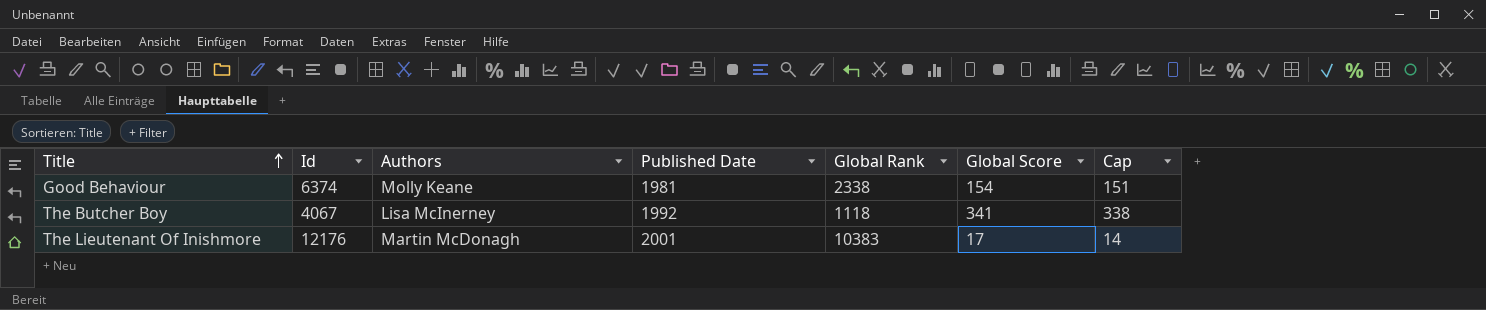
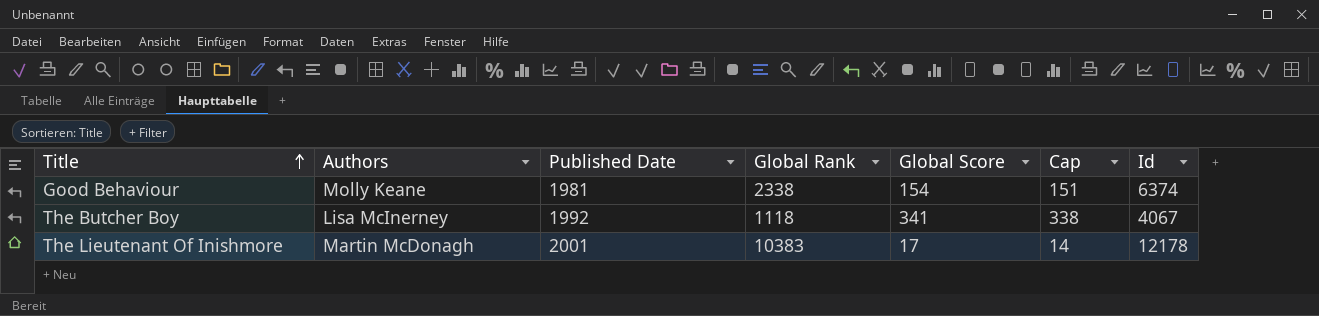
column Id | position: 2 -> 7
The Lieutenant Of Inishmore | Id: 12176 -> 12178

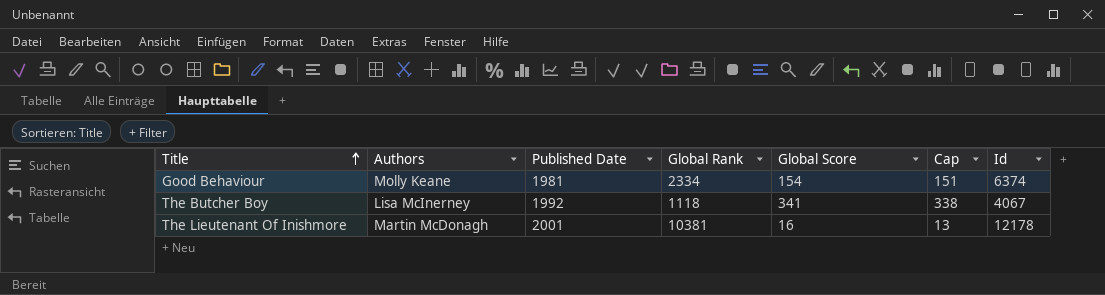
Good Behaviour | Global Rank: 2338 -> 2334
The Lieutenant Of Inishmore | Global Rank: 10383 -> 10381
The Lieutenant Of Inishmore | Global Score: 17 -> 16
The Lieutenant Of Inishmore | Cap: 14 -> 13

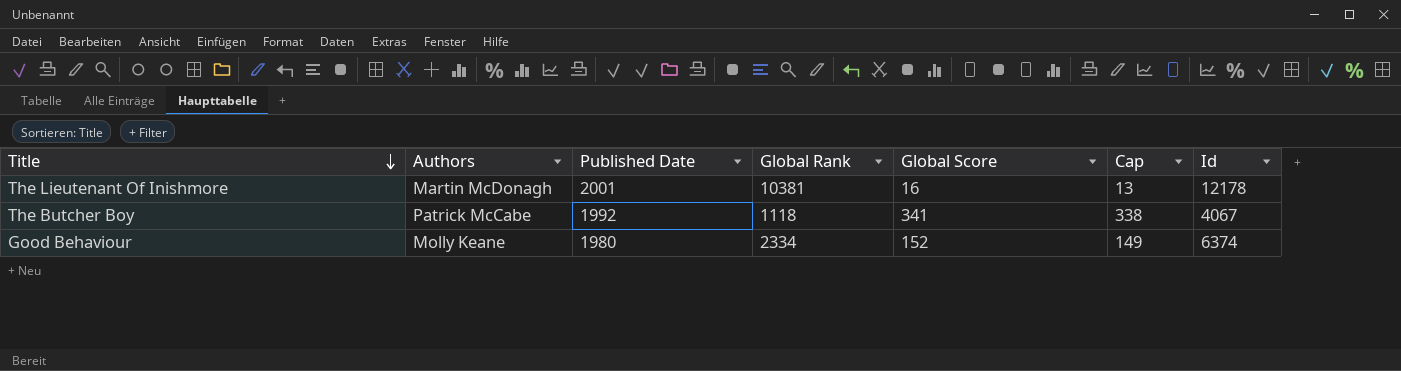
row order: Title ascending -> Title descending
The Butcher Boy | Authors: Lisa McInerney -> Patrick McCabe
Good Behaviour | Published Date: 1981 -> 1980
Good Behaviour | Global Score: 154 -> 152
Good Behaviour | Cap: 151 -> 149

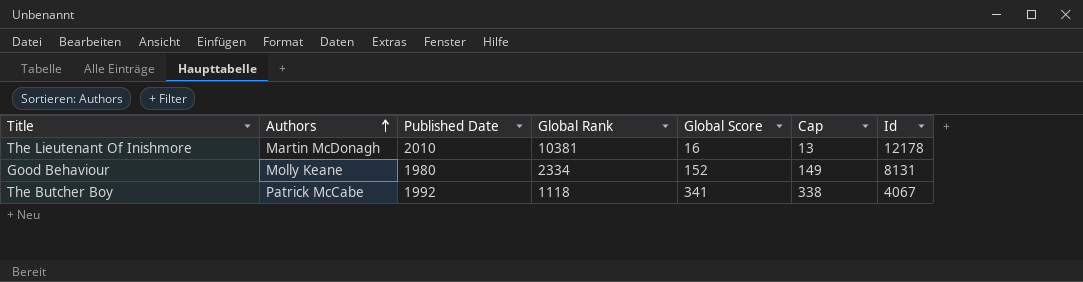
row order: Title descending -> Authors ascending
The Lieutenant Of Inishmore | Published Date: 2001 -> 2010
Good Behaviour | Id: 6374 -> 8131

